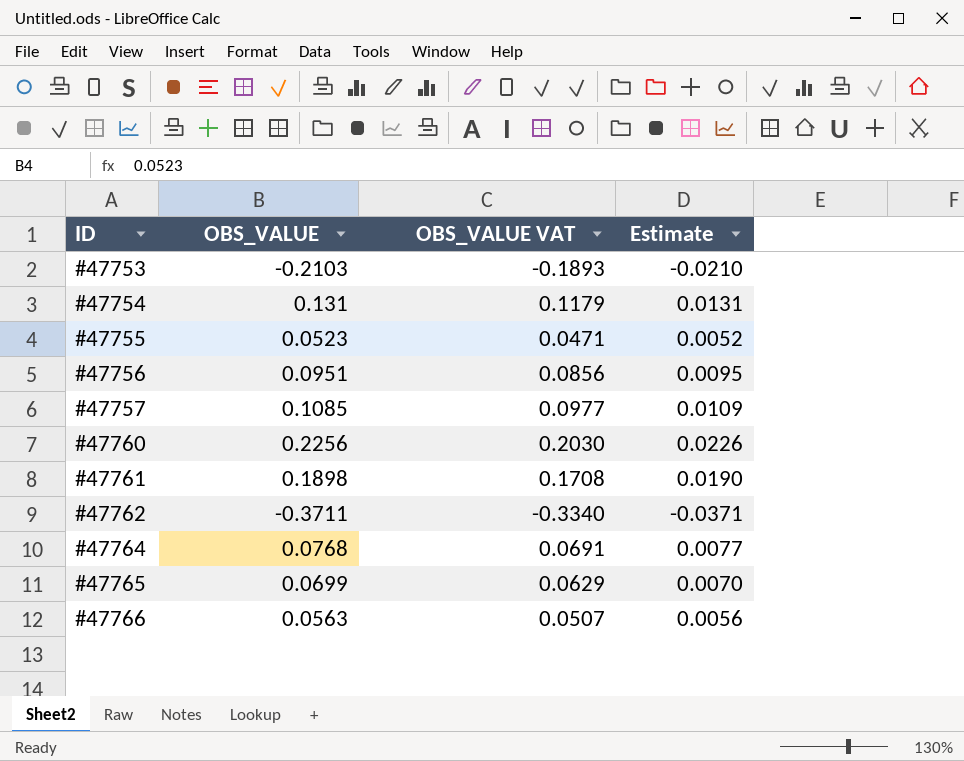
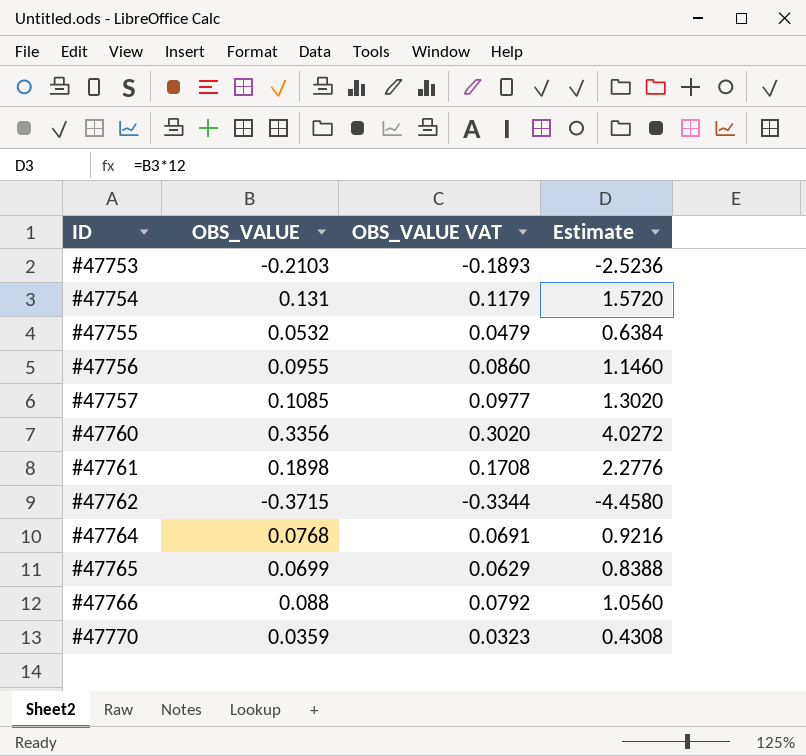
column Estimate | formula: [OBS_VALUE] * 0.1 -> [OBS_VALUE] * 12
#47755 | OBS_VALUE: 0.0523 -> 0.0532
#47755 | OBS_VALUE VAT: 0.0471 -> 0.0479
#47756 | OBS_VALUE: 0.0951 -> 0.0955
#47756 | OBS_VALUE VAT: 0.0856 -> 0.0860
#47760 | OBS_VALUE: 0.2256 -> 0.3356
#47760 | OBS_VALUE VAT: 0.2030 -> 0.3020
#47762 | OBS_VALUE: -0.3711 -> -0.3715
#47762 | OBS_VALUE VAT: -0.3340 -> -0.3344
#47766 | OBS_VALUE: 0.0563 -> 0.088
#47766 | OBS_VALUE VAT: 0.0507 -> 0.0792
row #47770: none -> 0.0359 | 0.0323 | 0.4308

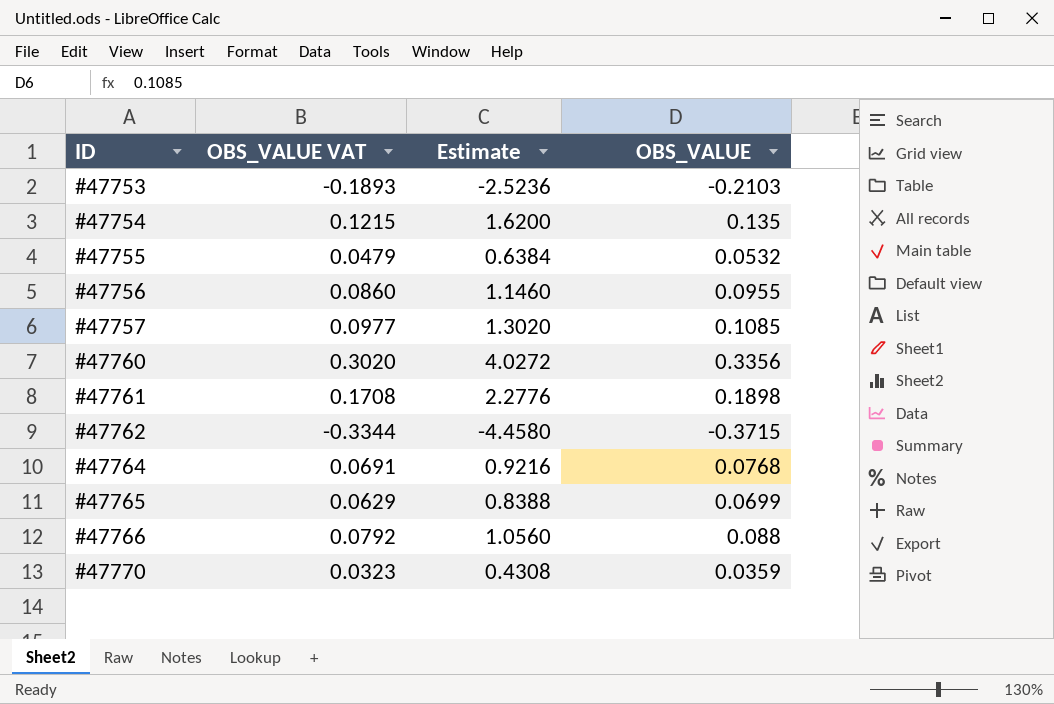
column OBS_VALUE | position: 2 -> 4
#47754 | OBS_VALUE VAT: 0.1179 -> 0.1215
#47754 | Estimate: 1.5720 -> 1.6200
#47754 | OBS_VALUE: 0.131 -> 0.135

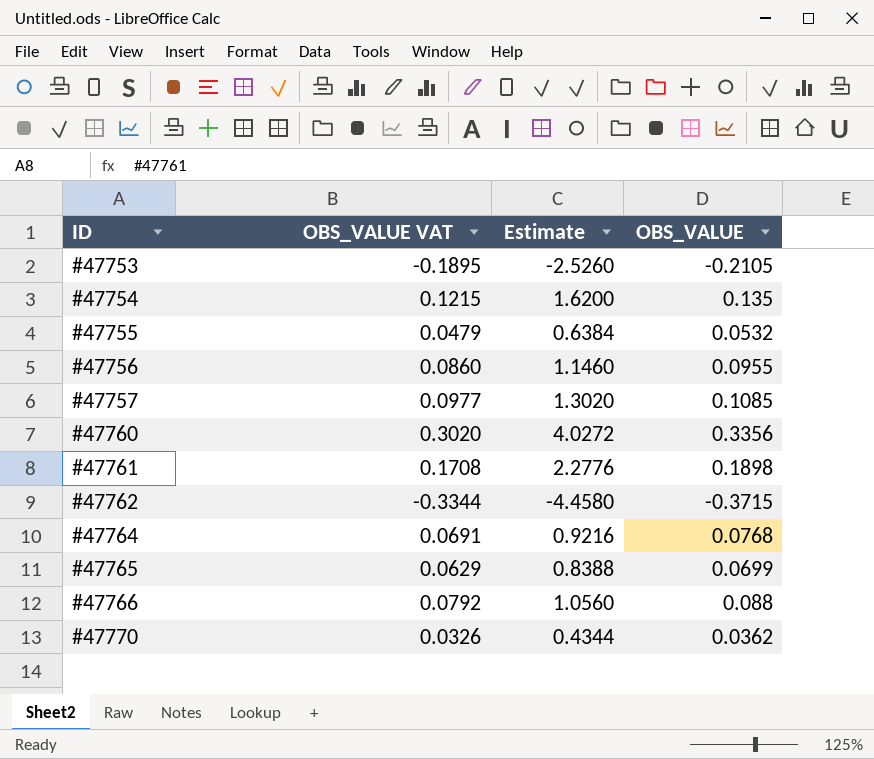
#47753 | OBS_VALUE VAT: -0.1893 -> -0.1895
#47753 | Estimate: -2.5236 -> -2.5260
#47753 | OBS_VALUE: -0.2103 -> -0.2105
#47770 | OBS_VALUE VAT: 0.0323 -> 0.0326
#47770 | Estimate: 0.4308 -> 0.4344
#47770 | OBS_VALUE: 0.0359 -> 0.0362

